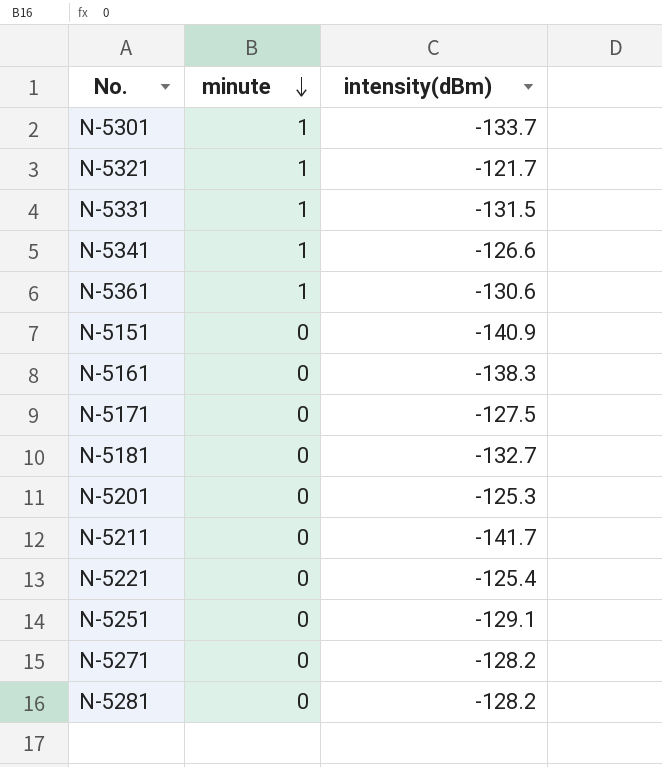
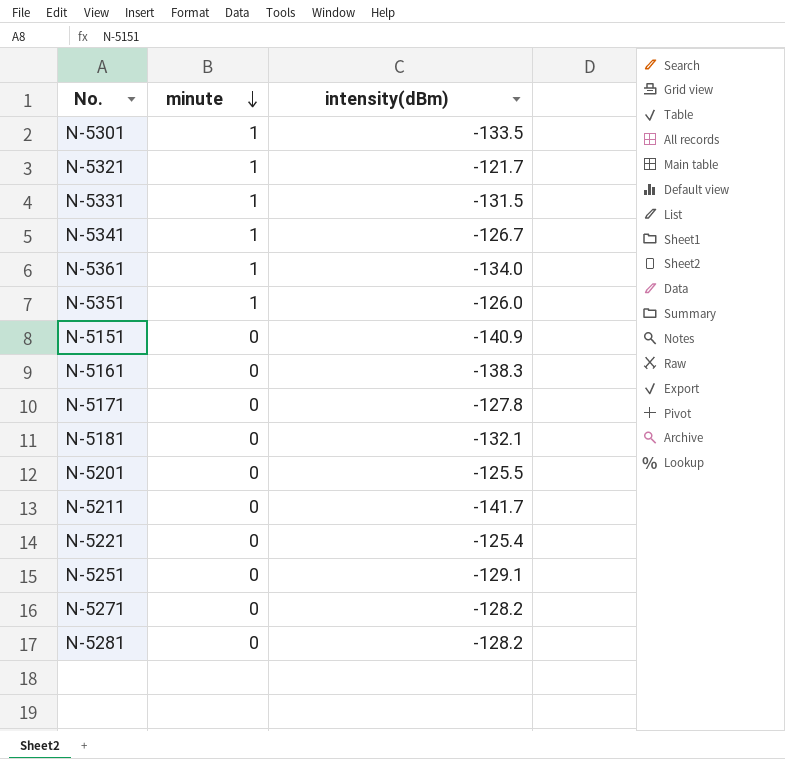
N-5301 | intensity(dBm): -133.7 -> -133.5
N-5341 | intensity(dBm): -126.6 -> -126.7
N-5361 | intensity(dBm): -130.6 -> -134.0
row N-5351: none -> 1 | -126.0
N-5171 | intensity(dBm): -127.5 -> -127.8
N-5181 | intensity(dBm): -132.7 -> -132.1
N-5201 | intensity(dBm): -125.3 -> -125.5

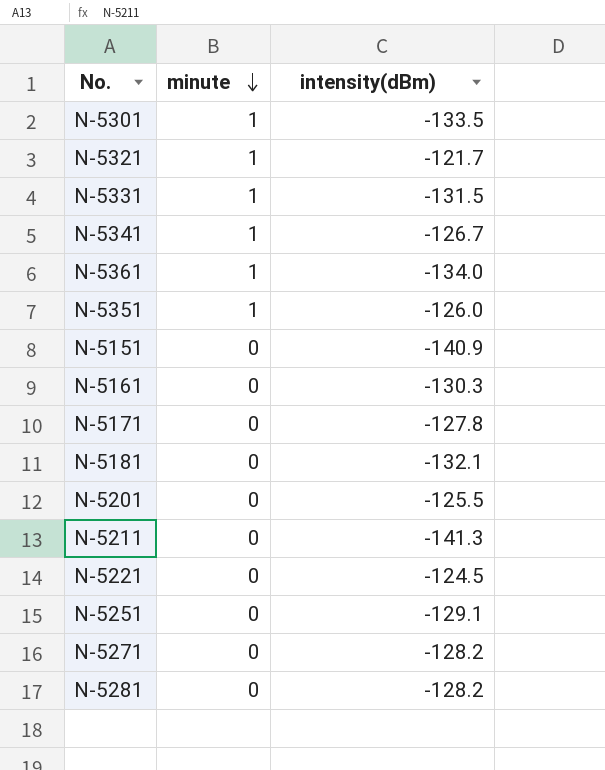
N-5161 | intensity(dBm): -138.3 -> -130.3
N-5211 | intensity(dBm): -141.7 -> -141.3
N-5221 | intensity(dBm): -125.4 -> -124.5

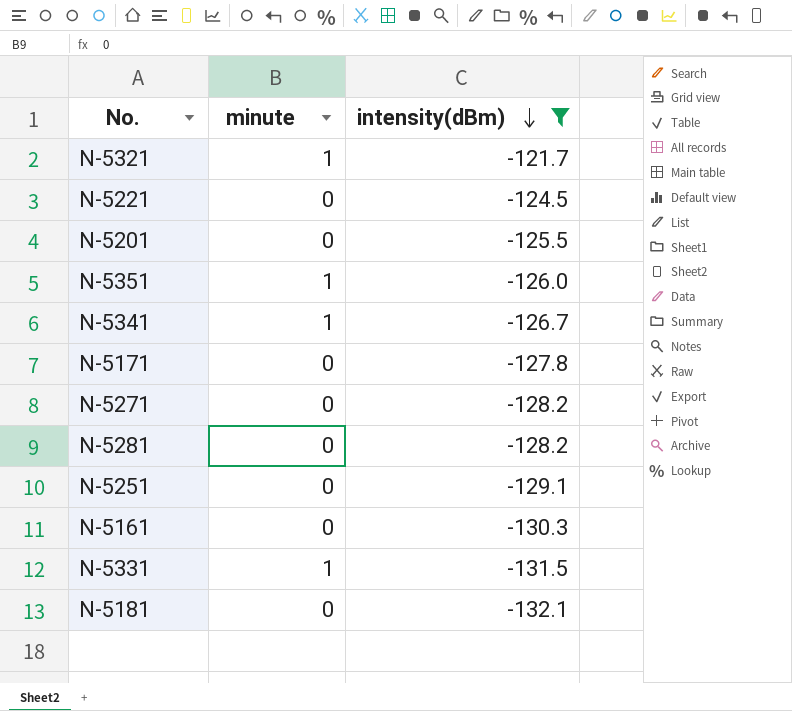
filter: none -> intensity(dBm) >= -132.1
row order: minute descending -> intensity(dBm) descending

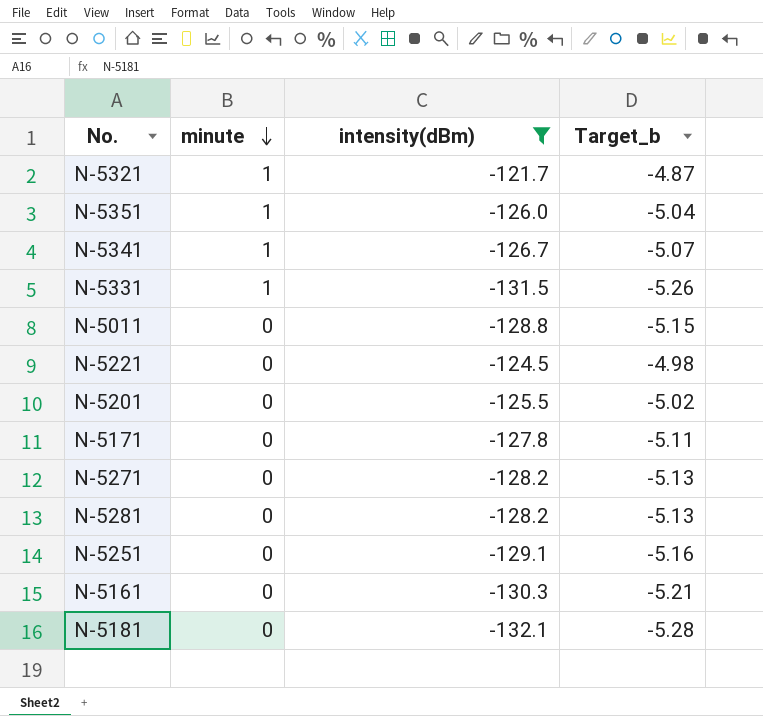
row order: intensity(dBm) descending -> minute descending
column Target_b | formula: none -> [intensity(dBm)] * 0.04
row N-5011: none -> 0 | -128.8 | -5.15

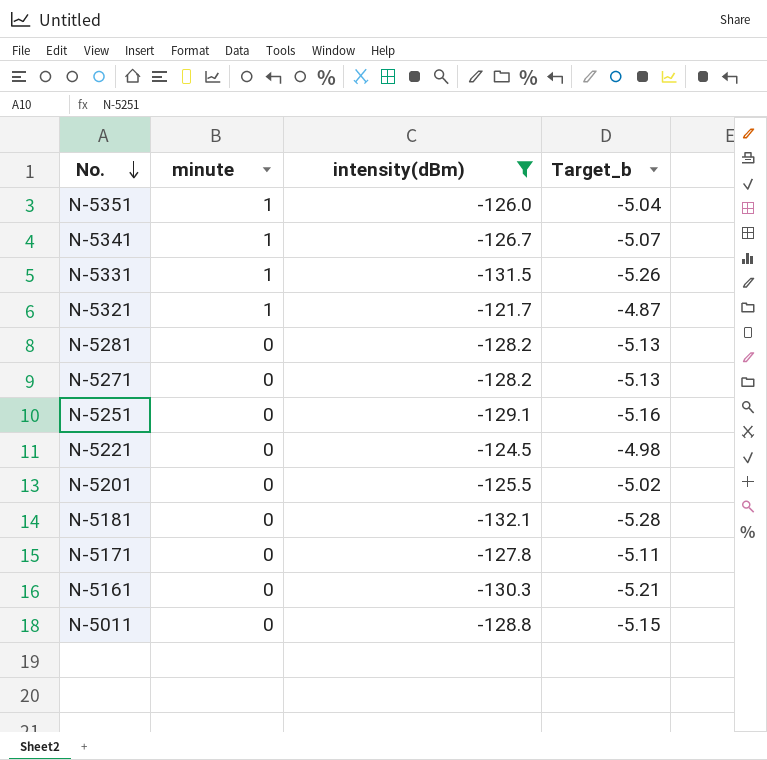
row order: minute descending -> No. descending

